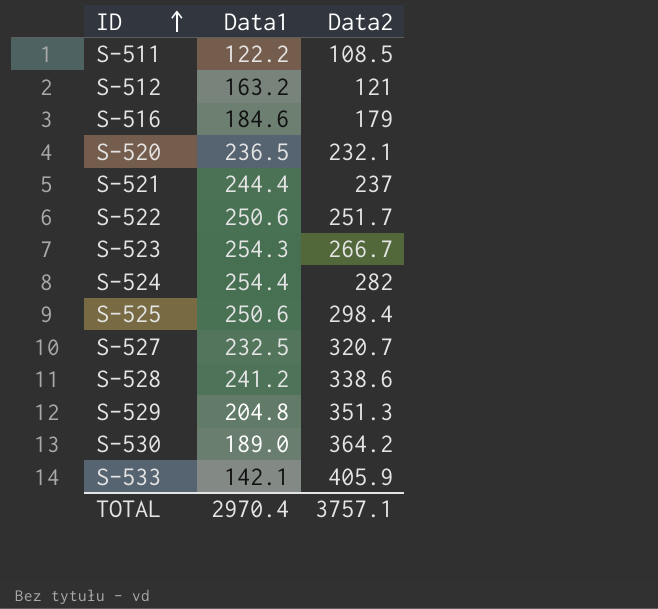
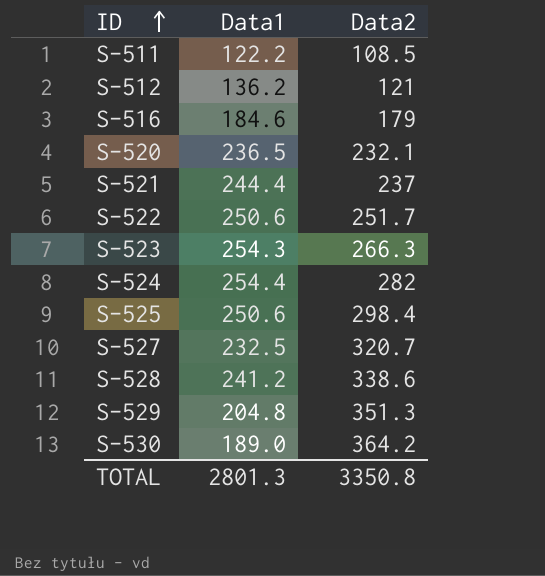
row S-533: 142.1 | 405.9 -> none
S-512 | Data1: 163.2 -> 136.2
S-523 | Data2: 266.7 -> 266.3
TOTAL | Data1: 2970.4 -> 2801.3
TOTAL | Data2: 3757.1 -> 3350.8

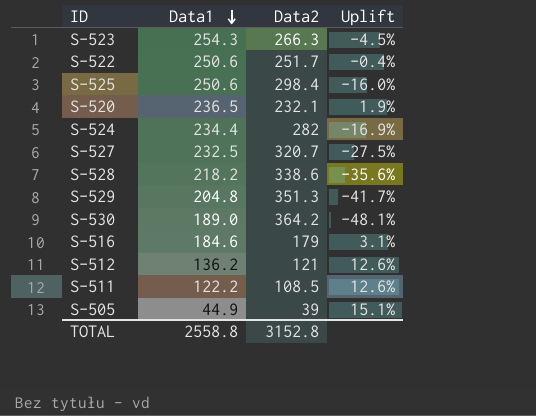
row order: ID ascending -> Data1 descending
column Uplift | formula: none -> ([Data1] - [Data2]) / [Data2]
row S-521: 244.4 | 237 -> none
S-524 | Data1: 254.4 -> 234.4
S-528 | Data1: 241.2 -> 218.2
row S-505: none -> 44.9 | 39 | 15.1%
TOTAL | Data1: 2801.3 -> 2558.8
TOTAL | Data2: 3350.8 -> 3152.8

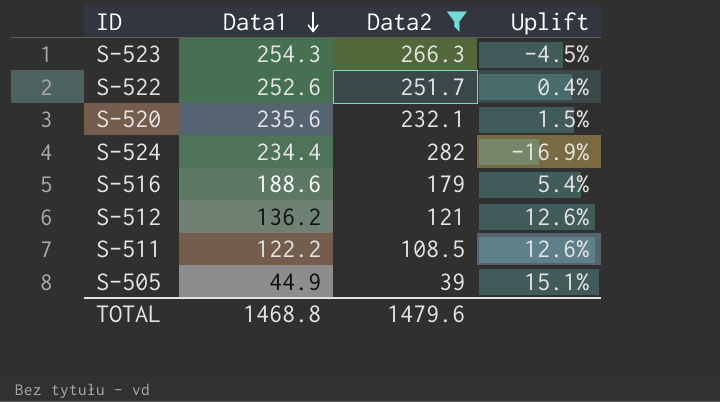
filter: none -> Data2 <= 282
S-522 | Data1: 250.6 -> 252.6
S-522 | Uplift: -0.4% -> 0.4%
S-520 | Data1: 236.5 -> 235.6
S-520 | Uplift: 1.9% -> 1.5%
S-516 | Data1: 184.6 -> 188.6
S-516 | Uplift: 3.1% -> 5.4%
TOTAL | Data1: 2558.8 -> 1468.8
TOTAL | Data2: 3152.8 -> 1479.6

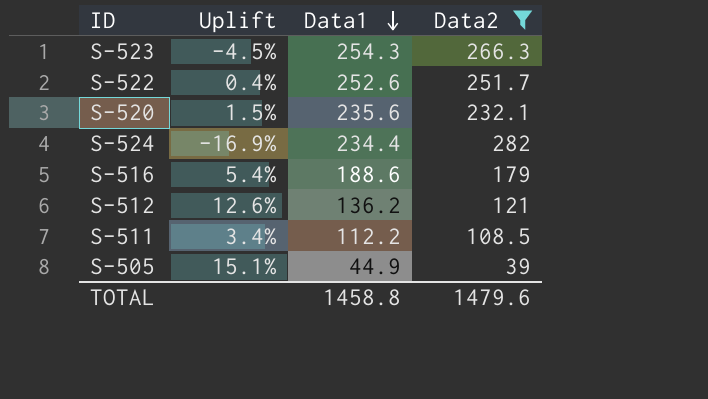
column Uplift | position: 4 -> 2
S-511 | Uplift: 12.6% -> 3.4%
S-511 | Data1: 122.2 -> 112.2
TOTAL | Data1: 1468.8 -> 1458.8

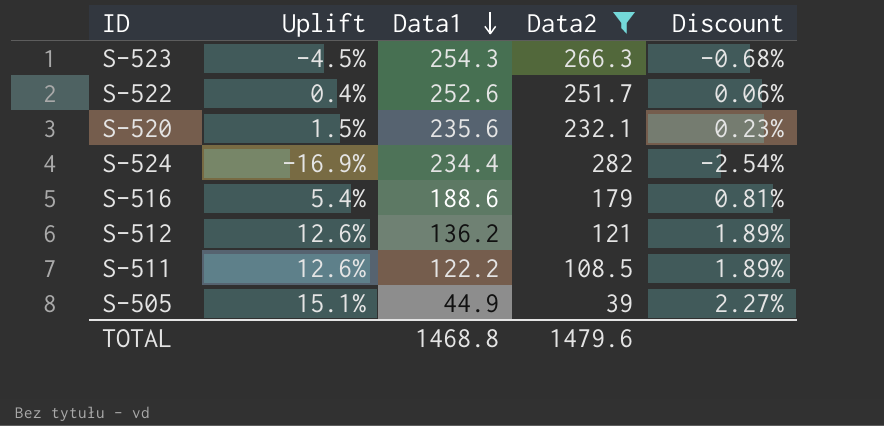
column Discount | formula: none -> [Uplift] * 0.15
S-511 | Uplift: 3.4% -> 12.6%
S-511 | Data1: 112.2 -> 122.2
TOTAL | Data1: 1458.8 -> 1468.8

